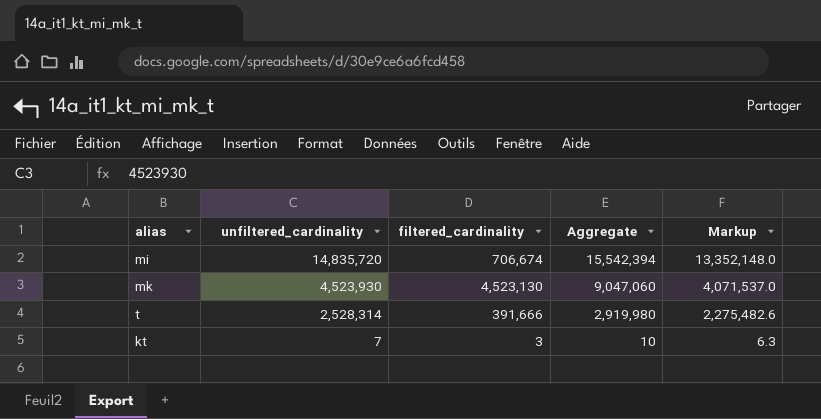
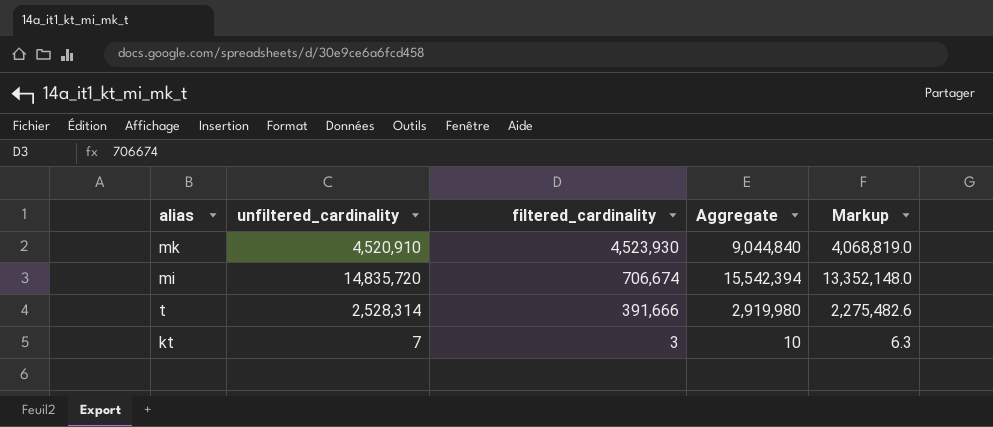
row order: unfiltered_cardinality descending -> filtered_cardinality descending
mk | unfiltered_cardinality: 4,523,930 -> 4,520,910
mk | filtered_cardinality: 4,523,130 -> 4,523,930
mk | Aggregate: 9,047,060 -> 9,044,840
mk | Markup: 4,071,537.0 -> 4,068,819.0

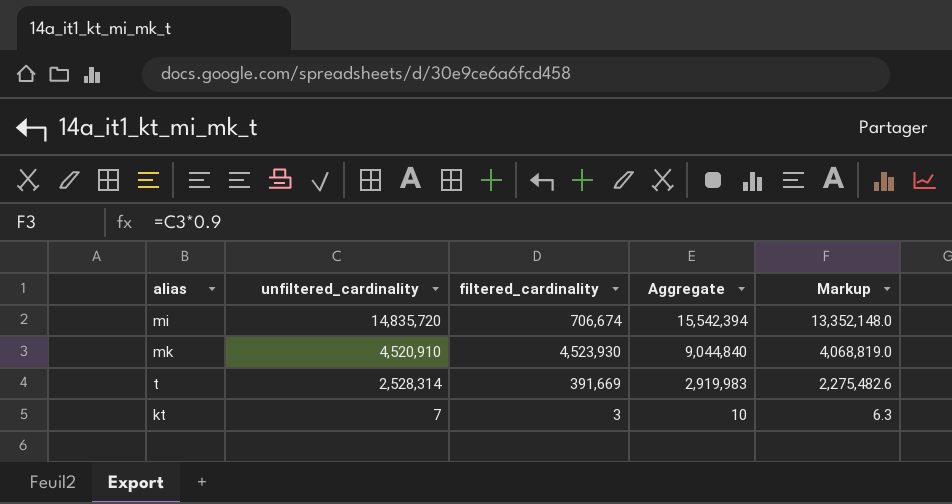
row order: filtered_cardinality descending -> unfiltered_cardinality descending
t | filtered_cardinality: 391,666 -> 391,669
t | Aggregate: 2,919,980 -> 2,919,983

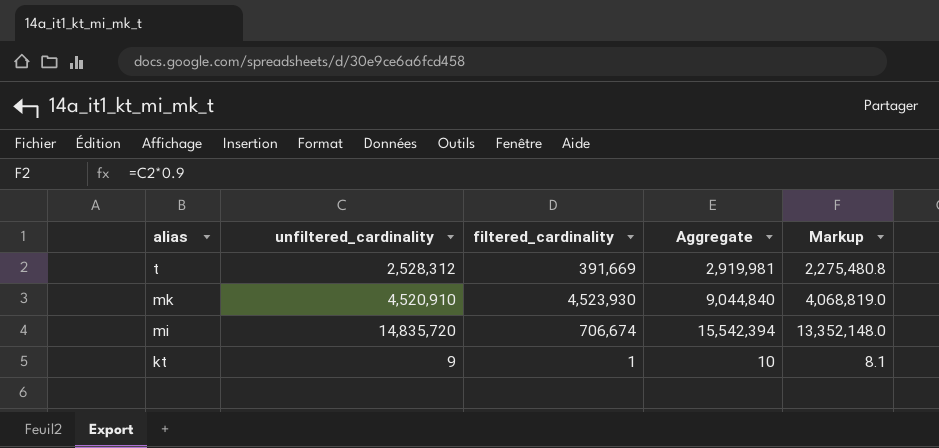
row order: unfiltered_cardinality descending -> alias descending
t | unfiltered_cardinality: 2,528,314 -> 2,528,312
t | Aggregate: 2,919,983 -> 2,919,981
t | Markup: 2,275,482.6 -> 2,275,480.8
kt | unfiltered_cardinality: 7 -> 9
kt | filtered_cardinality: 3 -> 1
kt | Markup: 6.3 -> 8.1

